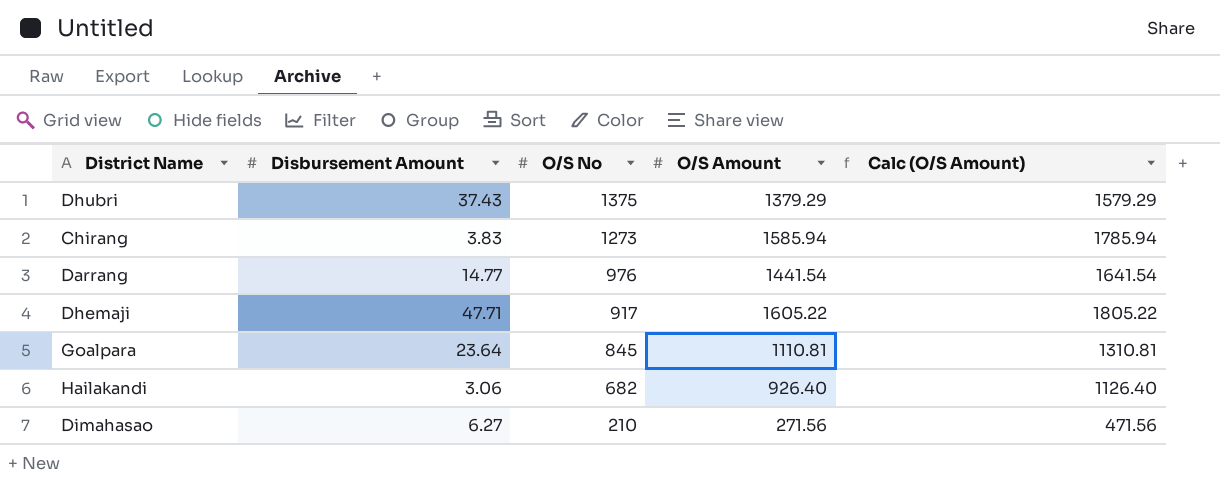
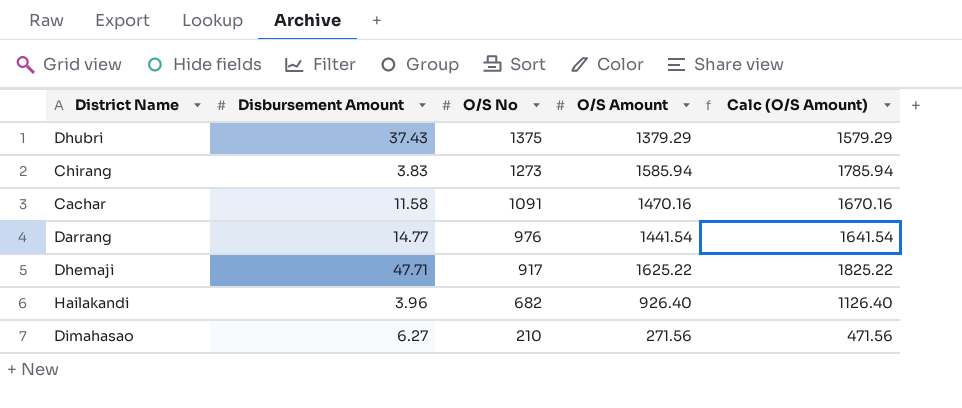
row Goalpara: 23.64 | 845 | 1110.81 | 1310.81 -> none
row Cachar: none -> 11.58 | 1091 | 1470.16 | 1670.16
Dhemaji | O/S Amount: 1605.22 -> 1625.22
Dhemaji | Calc (O/S Amount): 1805.22 -> 1825.22
Hailakandi | Disbursement Amount: 3.06 -> 3.96

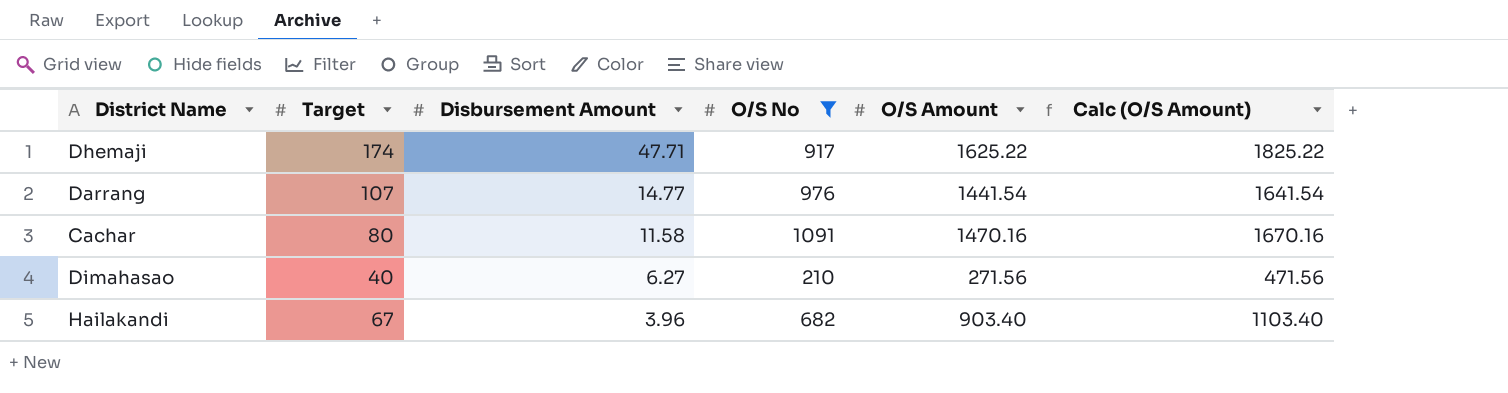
filter: none -> O/S No <= 1091
row order: O/S No descending -> Disbursement Amount descending
column Target | position: none -> 2
Hailakandi | O/S Amount: 926.40 -> 903.40
Hailakandi | Calc (O/S Amount): 1126.40 -> 1103.40

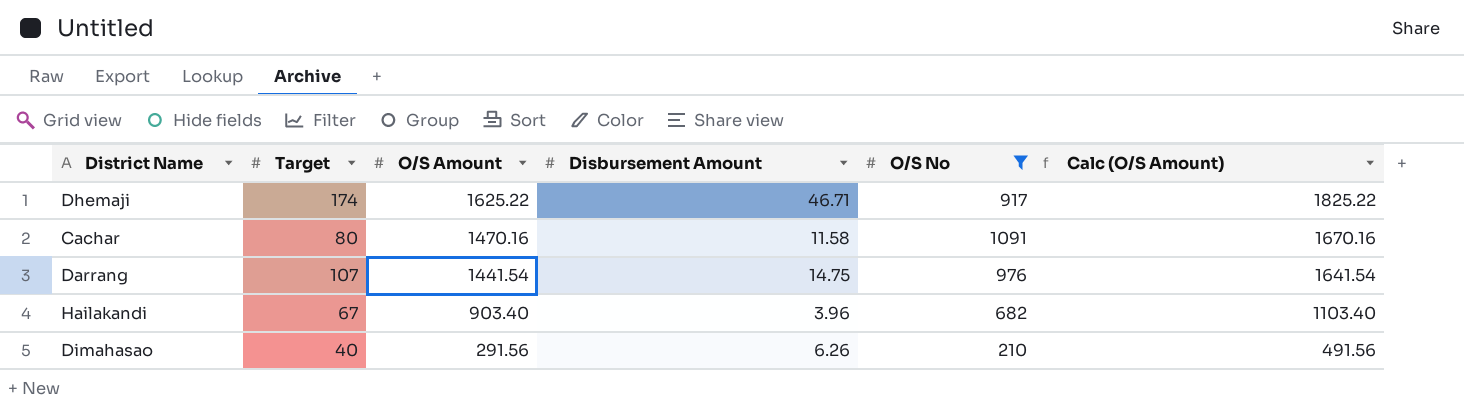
row order: Disbursement Amount descending -> O/S Amount descending
column O/S Amount | position: 5 -> 3
Dhemaji | Disbursement Amount: 47.71 -> 46.71
Darrang | Disbursement Amount: 14.77 -> 14.75
Dimahasao | O/S Amount: 271.56 -> 291.56
Dimahasao | Disbursement Amount: 6.27 -> 6.26
Dimahasao | Calc (O/S Amount): 471.56 -> 491.56

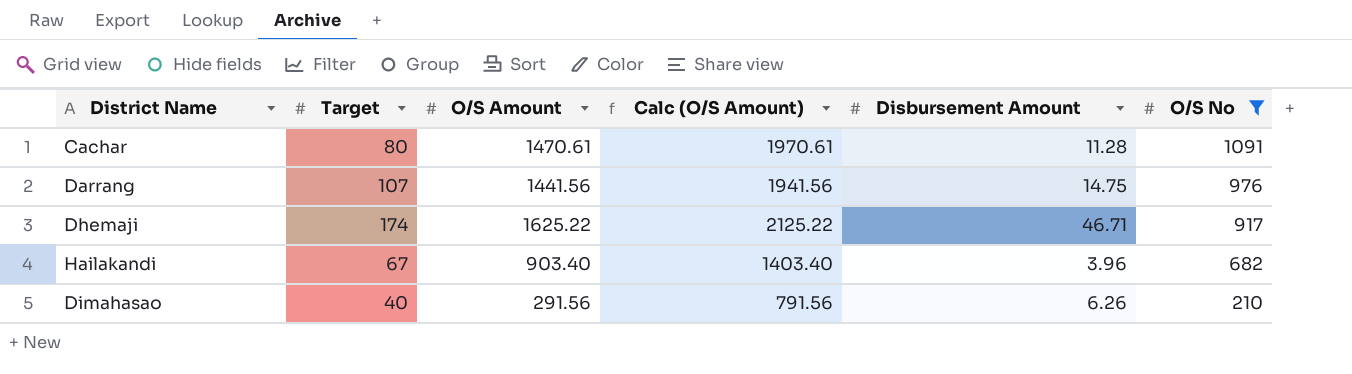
row order: O/S Amount descending -> O/S No descending
column Calc (O/S Amount) | formula: [O/S Amount] + 200 -> [O/S Amount] + 500
column Calc (O/S Amount) | position: 6 -> 4
Cachar | O/S Amount: 1470.16 -> 1470.61
Cachar | Disbursement Amount: 11.58 -> 11.28
Darrang | O/S Amount: 1441.54 -> 1441.56

